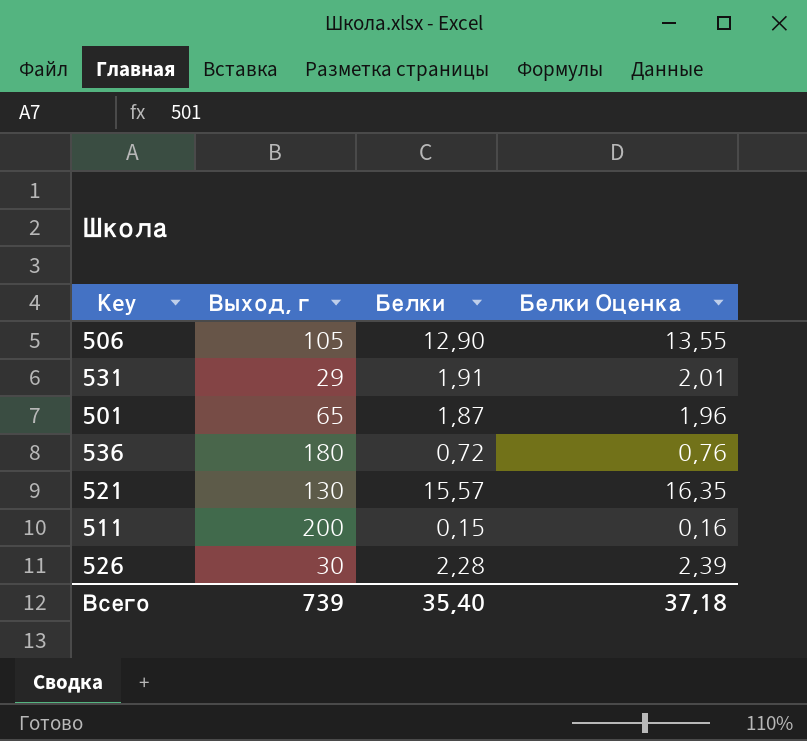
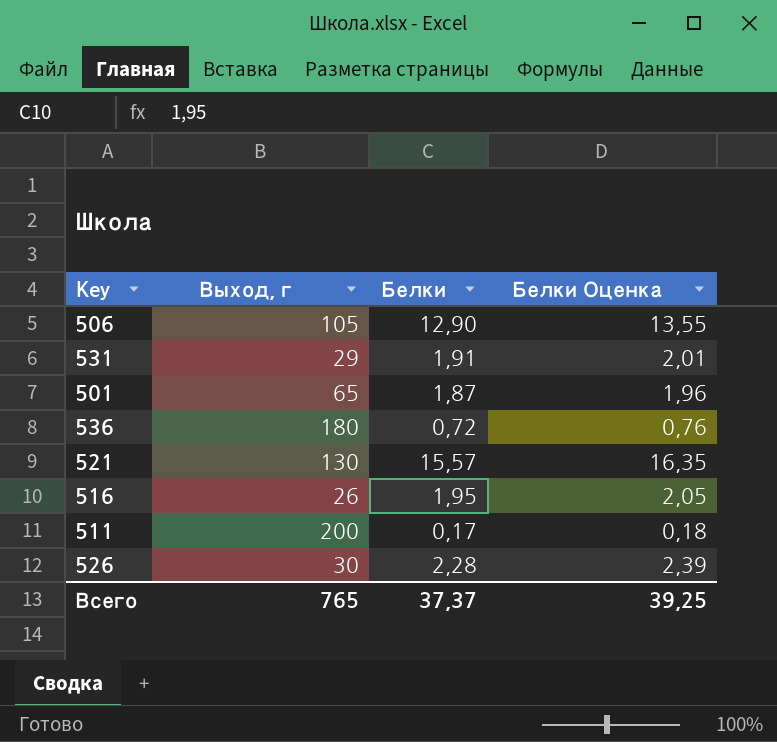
row 516: none -> 26 | 1,95 | 2,05
511 | Белки: 0,15 -> 0,17
511 | Белки Оценка: 0,16 -> 0,18
Всего | Выход, г: 739 -> 765
Всего | Белки: 35,40 -> 37,37
Всего | Белки Оценка: 37,18 -> 39,25

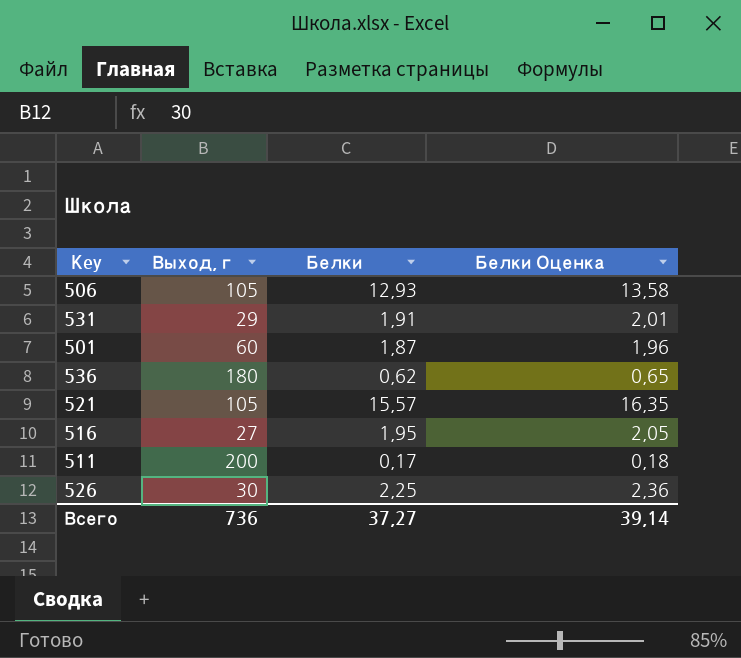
506 | Белки: 12,90 -> 12,93
506 | Белки Оценка: 13,55 -> 13,58
501 | Выход, г: 65 -> 60
536 | Белки: 0,72 -> 0,62
536 | Белки Оценка: 0,76 -> 0,65
521 | Выход, г: 130 -> 105
516 | Выход, г: 26 -> 27
526 | Белки: 2,28 -> 2,25
526 | Белки Оценка: 2,39 -> 2,36
Всего | Выход, г: 765 -> 736
Всего | Белки: 37,37 -> 37,27
Всего | Белки Оценка: 39,25 -> 39,14

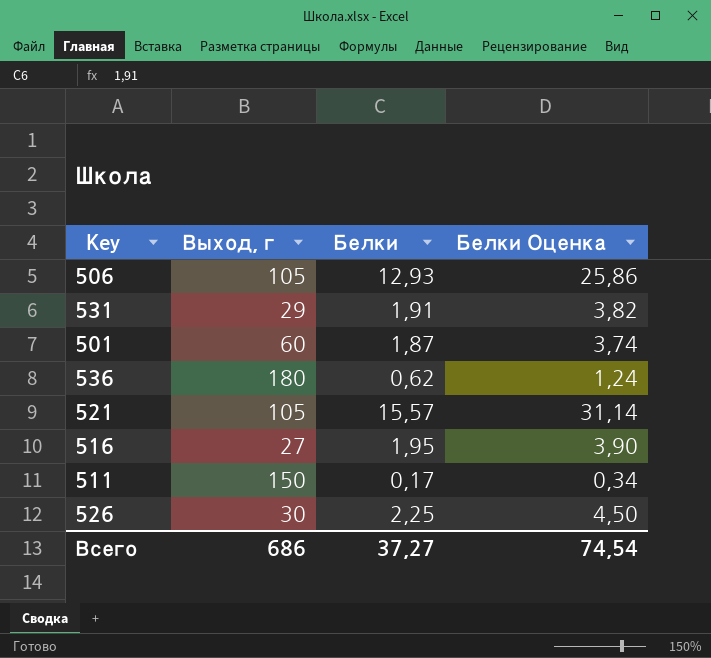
column Белки Оценка | formula: [Белки] * 1,05 -> [Белки] * 2
511 | Выход, г: 200 -> 150
Всего | Выход, г: 736 -> 686
Всего | Белки Оценка: 39,14 -> 74,54

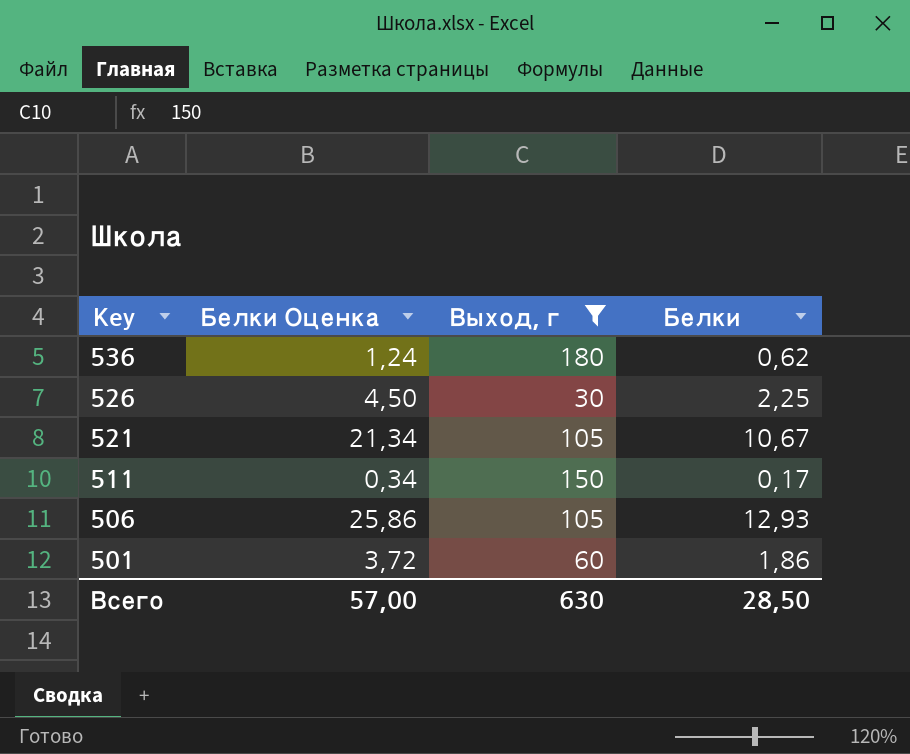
filter: none -> Выход, г >= 30
row order: none -> Key descending
column Белки Оценка | position: 4 -> 2
521 | Белки Оценка: 31,14 -> 21,34
521 | Белки: 15,57 -> 10,67
501 | Белки Оценка: 3,74 -> 3,72
501 | Белки: 1,87 -> 1,86
Всего | Белки Оценка: 74,54 -> 57,00
Всего | Выход, г: 686 -> 630
Всего | Белки: 37,27 -> 28,50

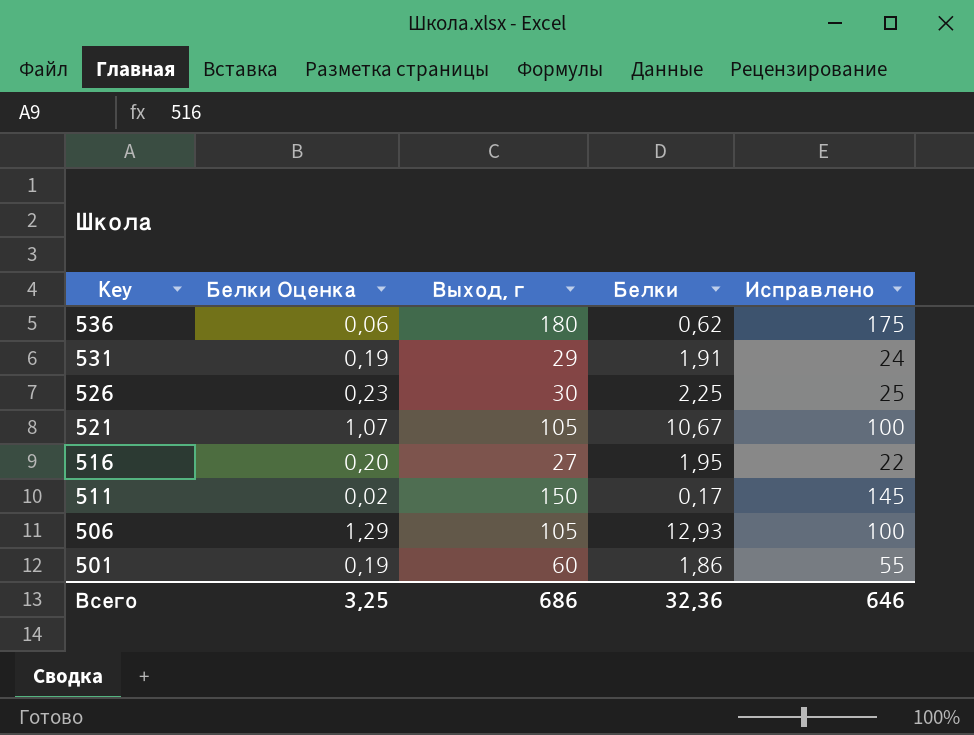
filter: Выход, г >= 30 -> none
column Белки Оценка | formula: [Белки] * 2 -> [Белки] * 0,1
column Исправлено | formula: none -> [Выход, г] - 5
Всего | Белки Оценка: 57,00 -> 3,25
Всего | Выход, г: 630 -> 686
Всего | Белки: 28,50 -> 32,36

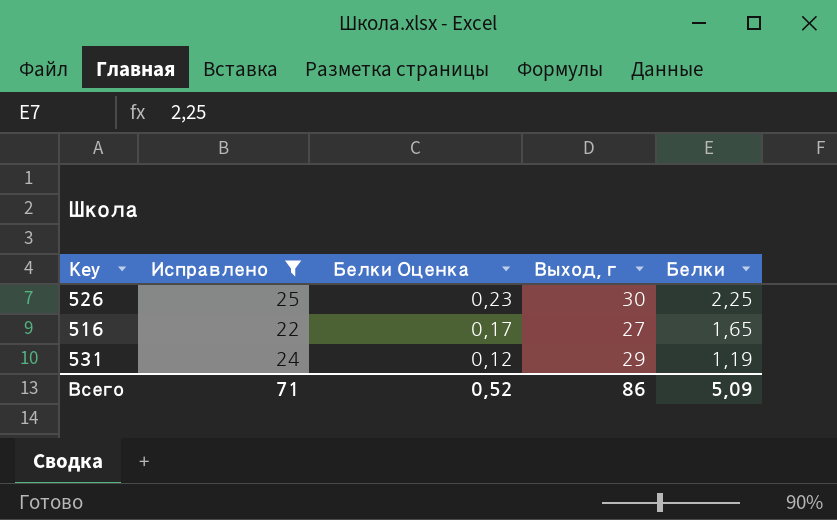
filter: none -> Исправлено <= 25
row order: Key descending -> Белки Оценка descending
column Исправлено | position: 5 -> 2
516 | Белки Оценка: 0,20 -> 0,17
516 | Белки: 1,95 -> 1,65
531 | Белки Оценка: 0,19 -> 0,12
531 | Белки: 1,91 -> 1,19
Всего | Исправлено: 646 -> 71
Всего | Белки Оценка: 3,25 -> 0,52
Всего | Выход, г: 686 -> 86
Всего | Белки: 32,36 -> 5,09

